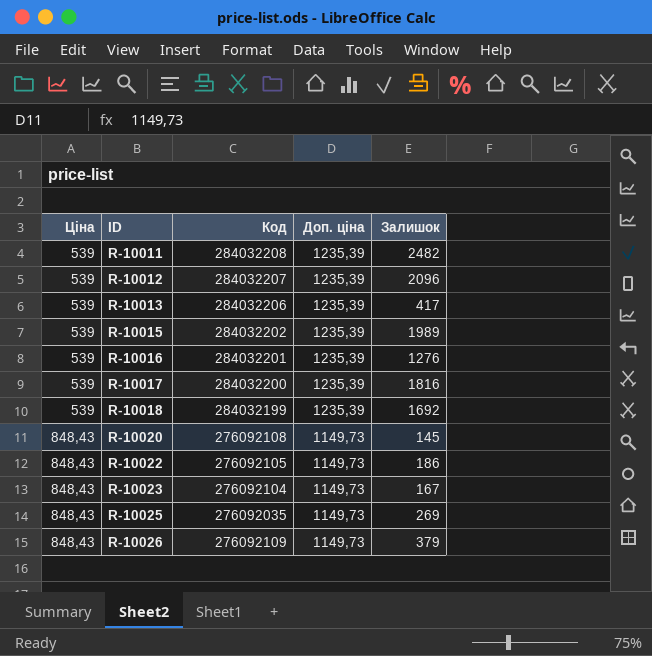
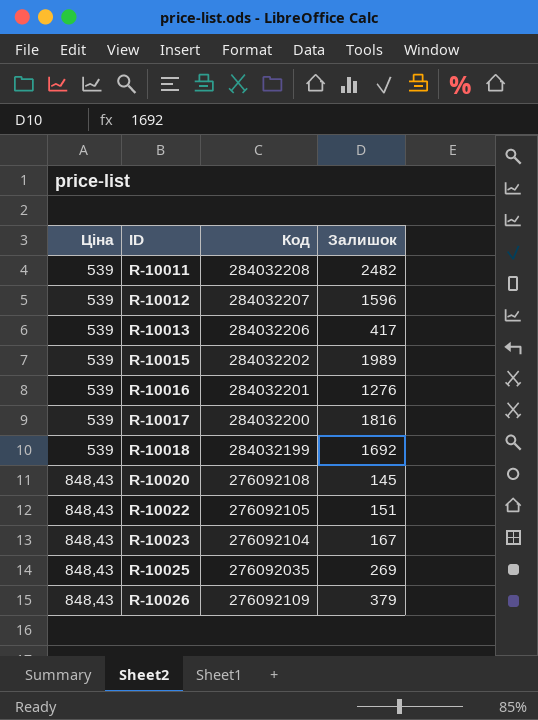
column Доп. ціна | position: 4 -> none
R-10012 | Залишок: 2096 -> 1596
R-10022 | Залишок: 186 -> 151

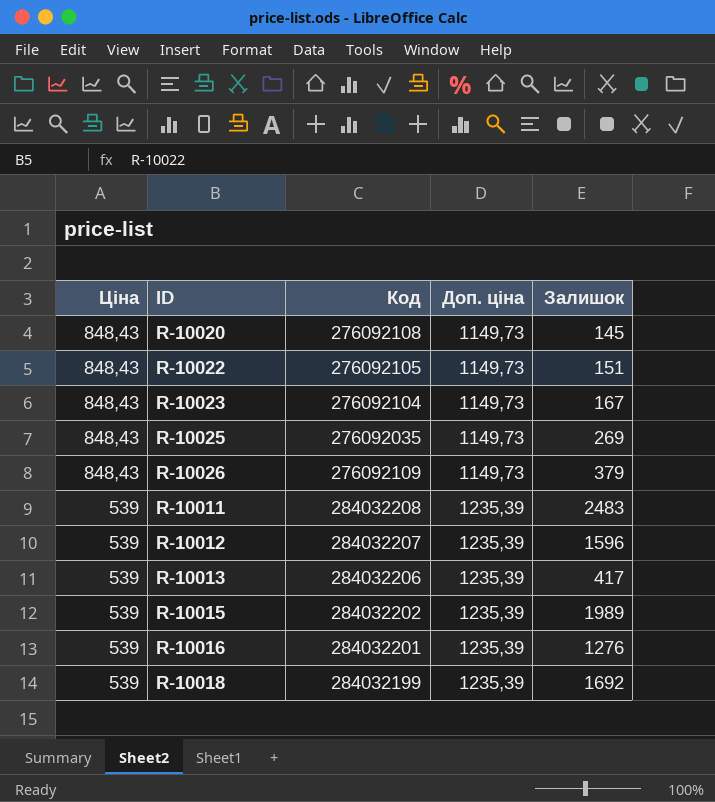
row order: Ціна ascending -> Ціна descending
column Доп. ціна | position: none -> 4
row R-10017: 539 | 284032200 | 1816 -> none
R-10011 | Залишок: 2482 -> 2483

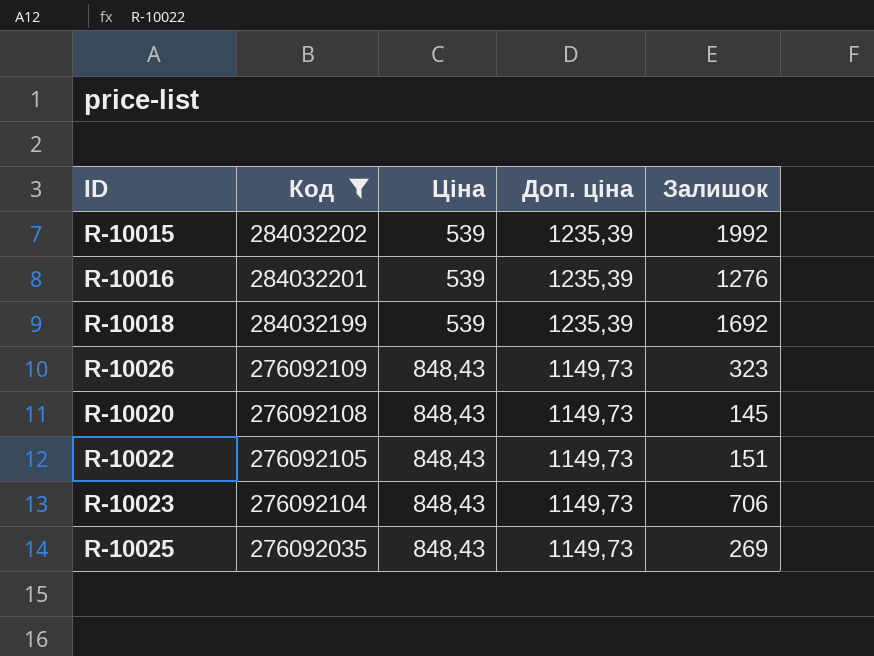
filter: none -> Код <= 284032202
row order: Ціна descending -> Код descending
column Ціна | position: 1 -> 3
R-10015 | Залишок: 1989 -> 1992
R-10026 | Залишок: 379 -> 323
R-10023 | Залишок: 167 -> 706

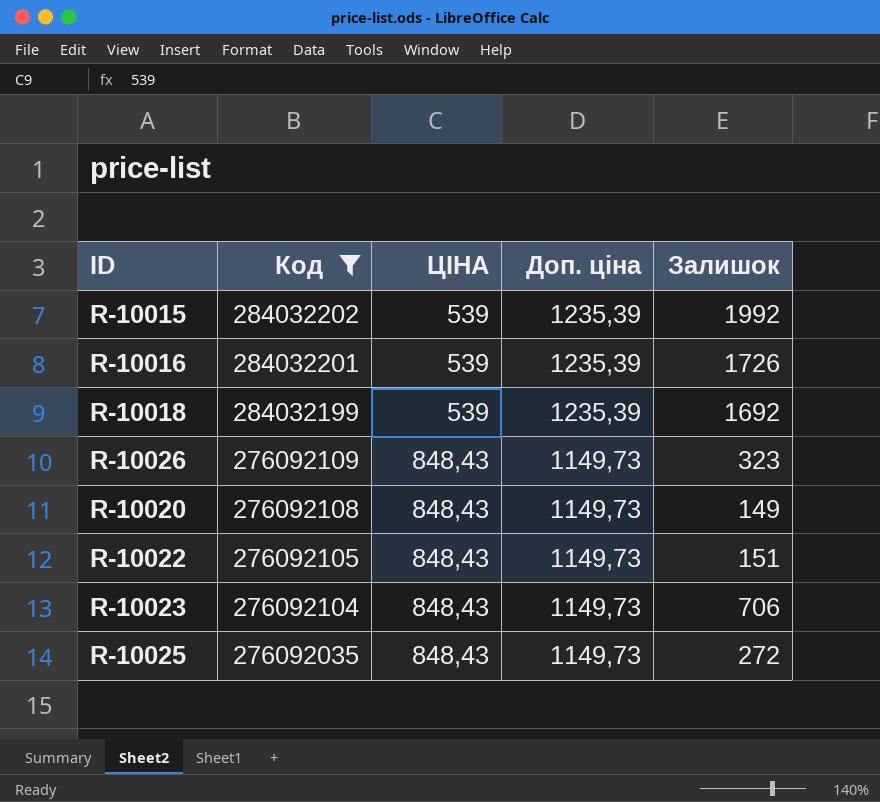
column name: Ціна -> ЦІНА
R-10016 | Залишок: 1276 -> 1726
R-10020 | Залишок: 145 -> 149
R-10025 | Залишок: 269 -> 272

